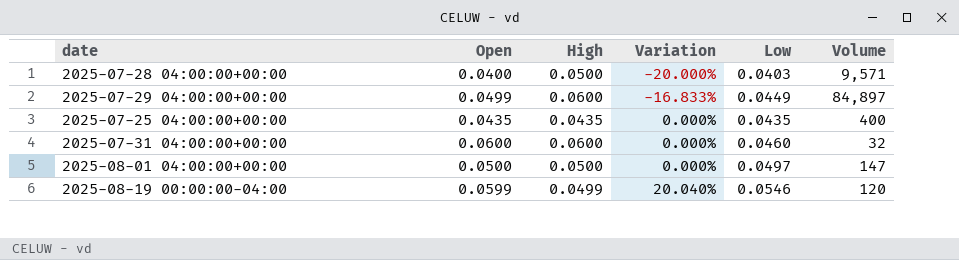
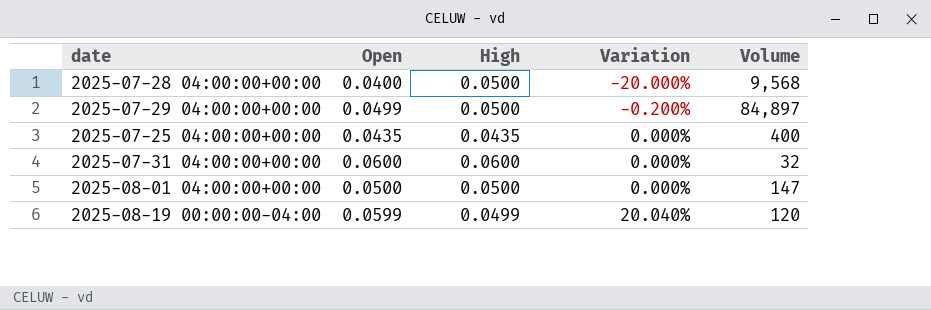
column Low | position: 5 -> none
2025-07-28 04:00:00+00:00 | Volume: 9,571 -> 9,568
2025-07-29 04:00:00+00:00 | High: 0.0600 -> 0.0500
2025-07-29 04:00:00+00:00 | Variation: -16.833% -> -0.200%

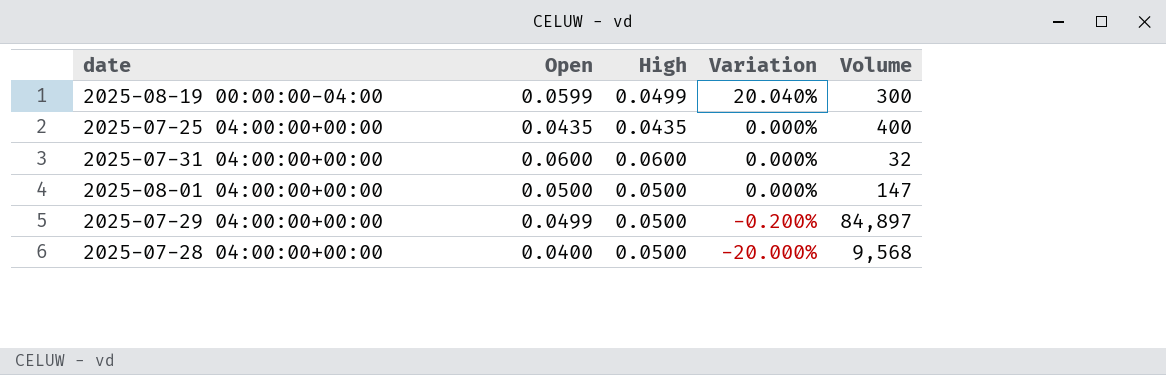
row order: Variation ascending -> Variation descending
2025-08-19 00:00:00-04:00 | Volume: 120 -> 300

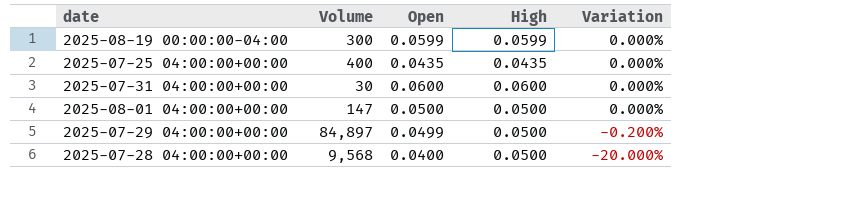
column Volume | position: 5 -> 2
2025-08-19 00:00:00-04:00 | High: 0.0499 -> 0.0599
2025-08-19 00:00:00-04:00 | Variation: 20.040% -> 0.000%
2025-07-31 04:00:00+00:00 | Volume: 32 -> 30

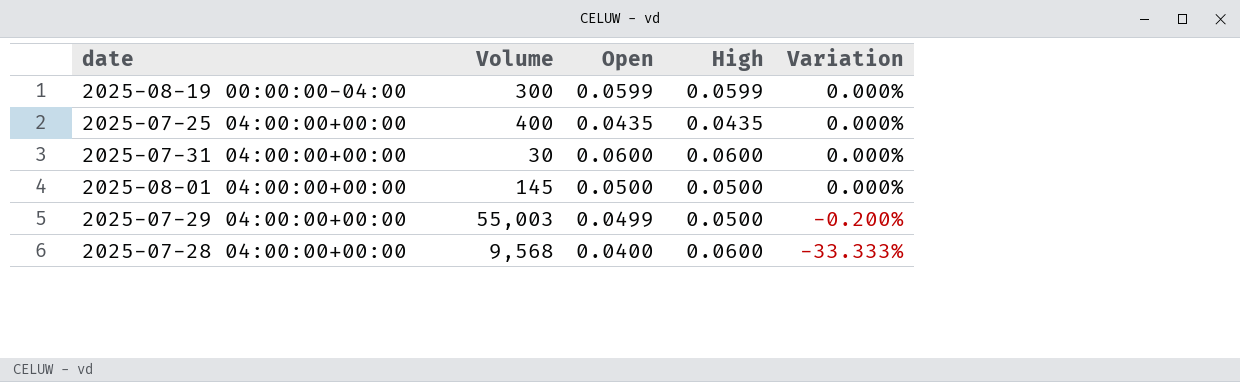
2025-08-01 04:00:00+00:00 | Volume: 147 -> 145
2025-07-29 04:00:00+00:00 | Volume: 84,897 -> 55,003
2025-07-28 04:00:00+00:00 | High: 0.0500 -> 0.0600
2025-07-28 04:00:00+00:00 | Variation: -20.000% -> -33.333%

